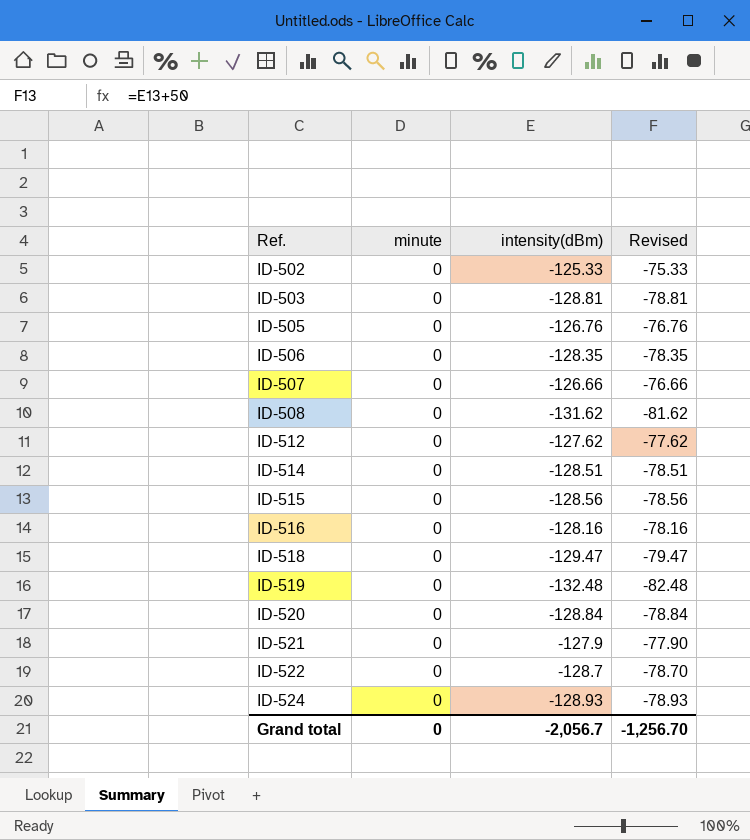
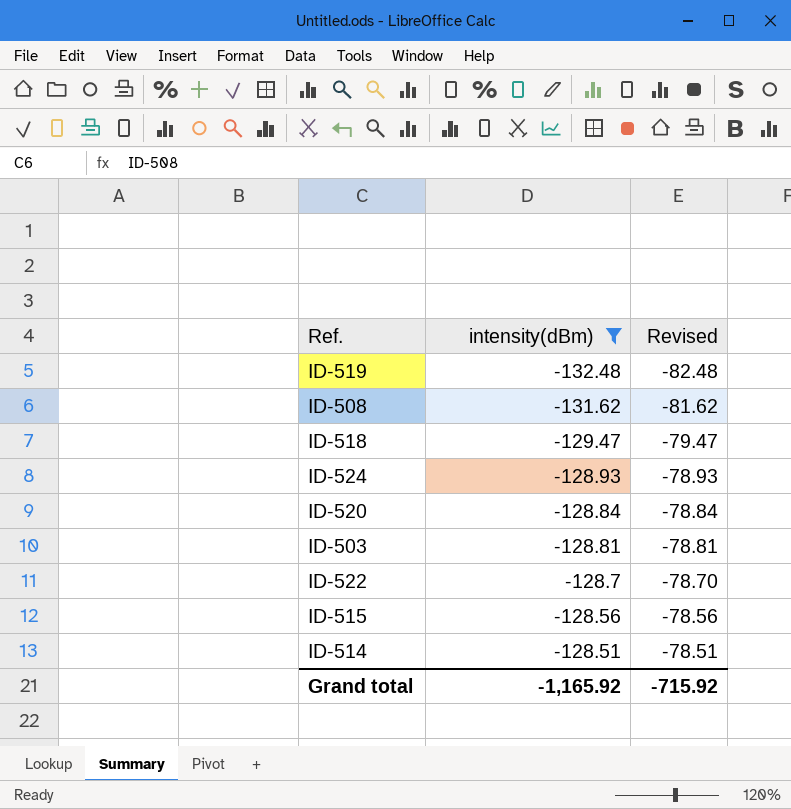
filter: none -> intensity(dBm) <= -128.51
row order: Ref. ascending -> intensity(dBm) ascending
column minute | position: 2 -> none
Grand total | intensity(dBm): -2,056.7 -> -1,165.92
Grand total | Revised: -1,256.70 -> -715.92

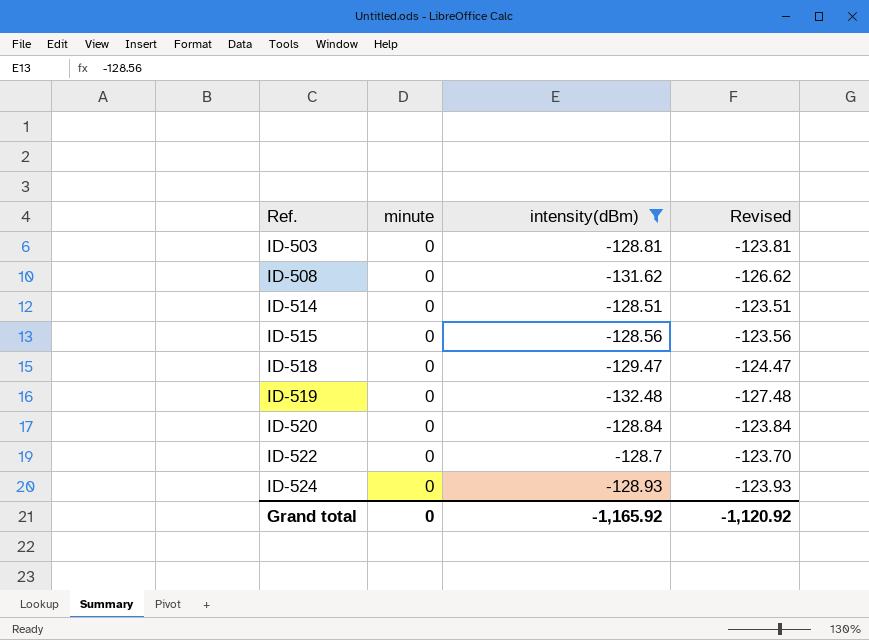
row order: intensity(dBm) ascending -> Ref. ascending
column minute | position: none -> 2
column Revised | formula: [intensity(dBm)] + 50 -> [intensity(dBm)] + 5
Grand total | Revised: -715.92 -> -1,120.92

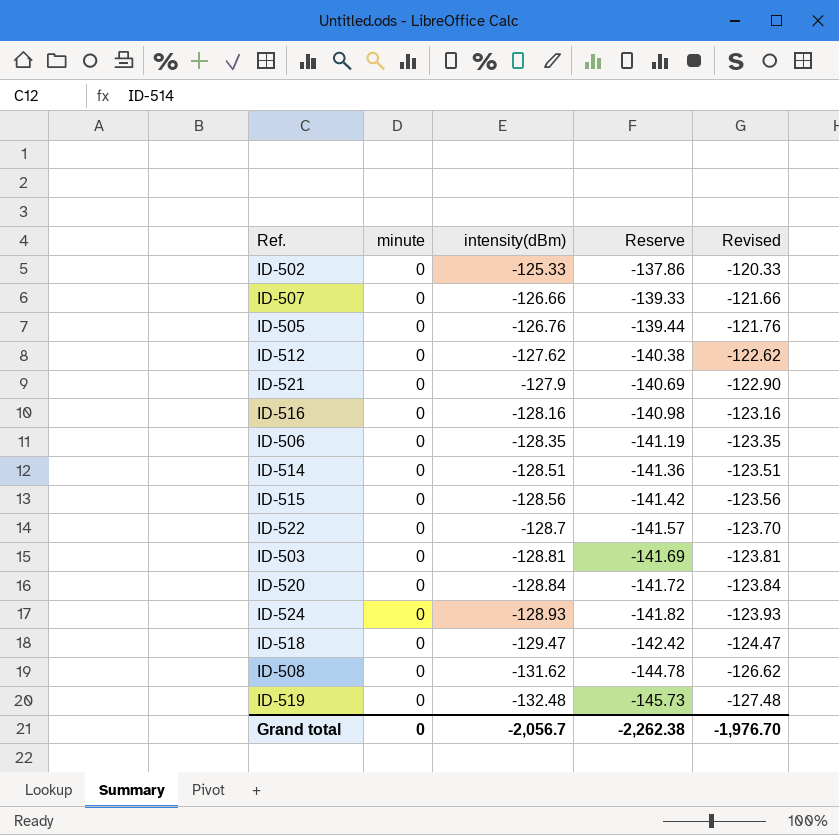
filter: intensity(dBm) <= -128.51 -> none
row order: Ref. ascending -> intensity(dBm) descending
column Reserve | formula: none -> [intensity(dBm)] * 1.1
Grand total | intensity(dBm): -1,165.92 -> -2,056.7
Grand total | Revised: -1,120.92 -> -1,976.70

